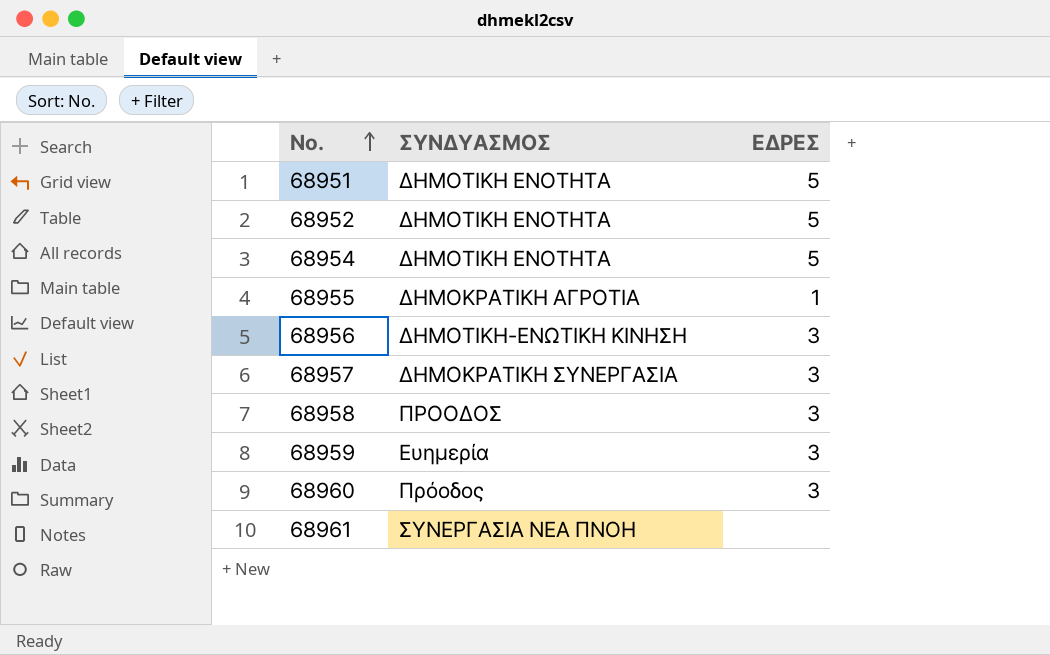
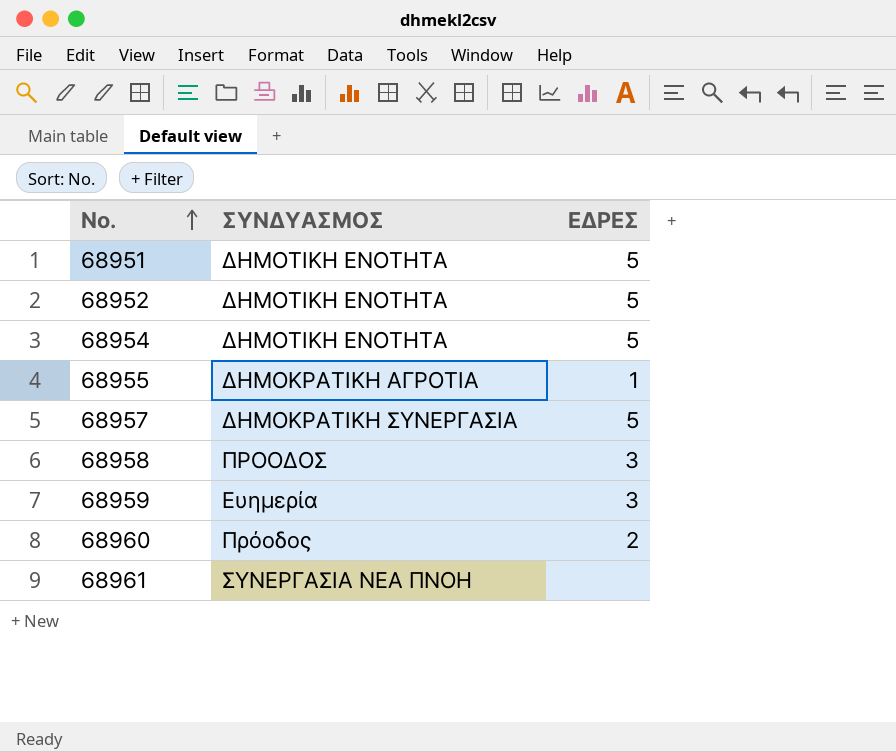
row 68956: ΔΗΜΟΤΙΚΗ-ΕΝΩΤΙΚΗ ΚΙΝΗΣΗ | 3 -> none
68957 | ΕΔΡΕΣ: 3 -> 5
68960 | ΕΔΡΕΣ: 3 -> 2

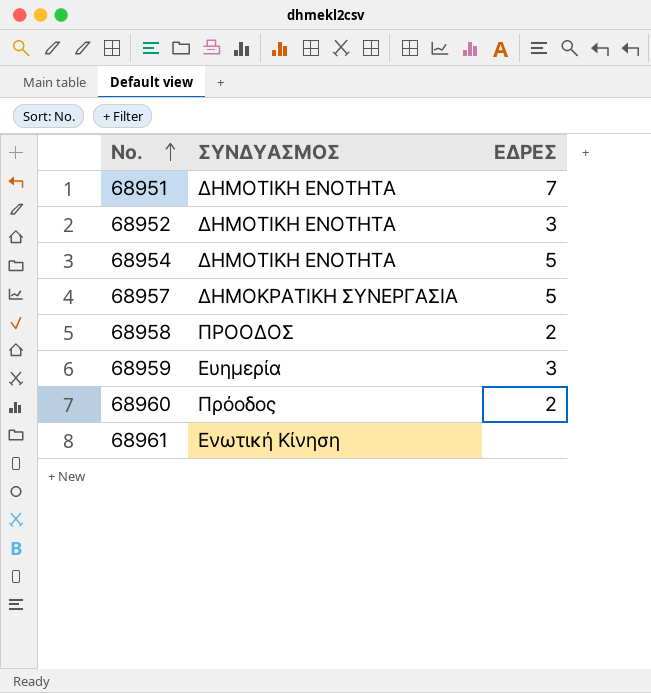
row 68955: ΔΗΜΟΚΡΑΤΙΚΗ ΑΓΡΟΤΙΑ | 1 -> none
68951 | ΕΔΡΕΣ: 5 -> 7
68952 | ΕΔΡΕΣ: 5 -> 3
68958 | ΕΔΡΕΣ: 3 -> 2
68961 | ΣΥΝΔΥΑΣΜΟΣ: ΣΥΝΕΡΓΑΣΙΑ ΝΕΑ ΠΝΟΗ -> Ενωτική Κίνηση

